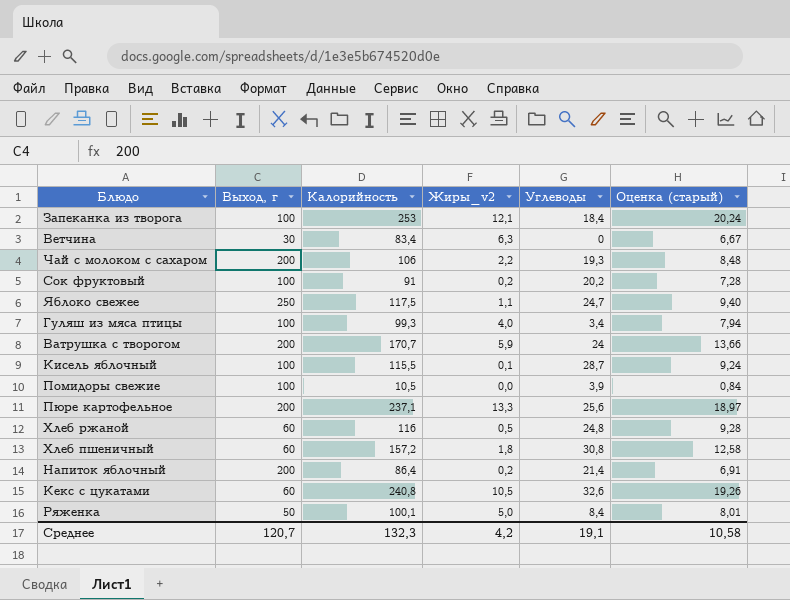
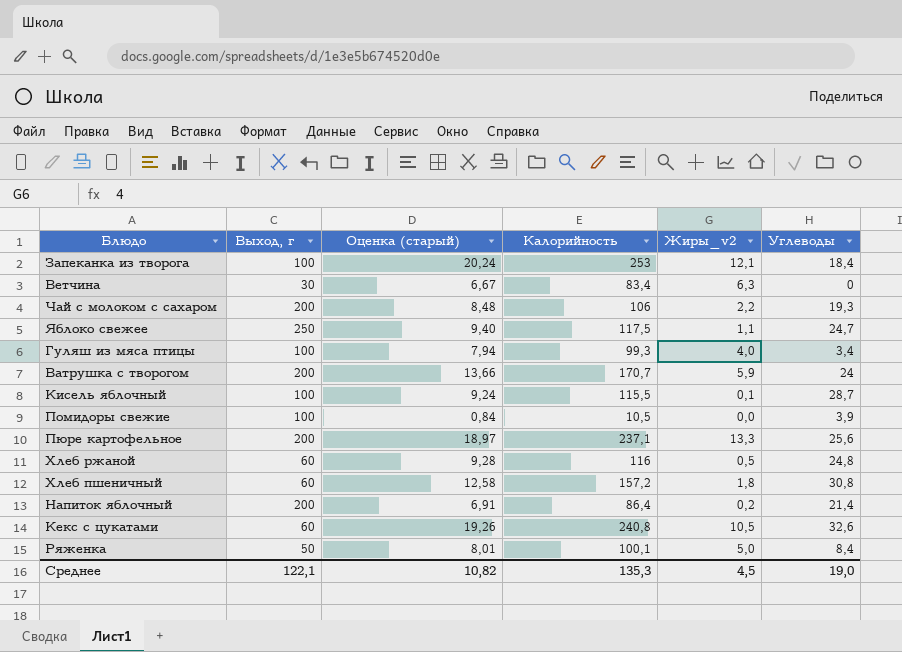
column Оценка (старый) | position: 6 -> 3
row Сок фруктовый: 100 | 91 | 0,2 | 20,2 | 7,28 -> none
Среднее | Выход, г: 120,7 -> 122,1
Среднее | Оценка (старый): 10,58 -> 10,82
Среднее | Калорийность: 132,3 -> 135,3
Среднее | Жиры_v2: 4,2 -> 4,5
Среднее | Углеводы: 19,1 -> 19,0

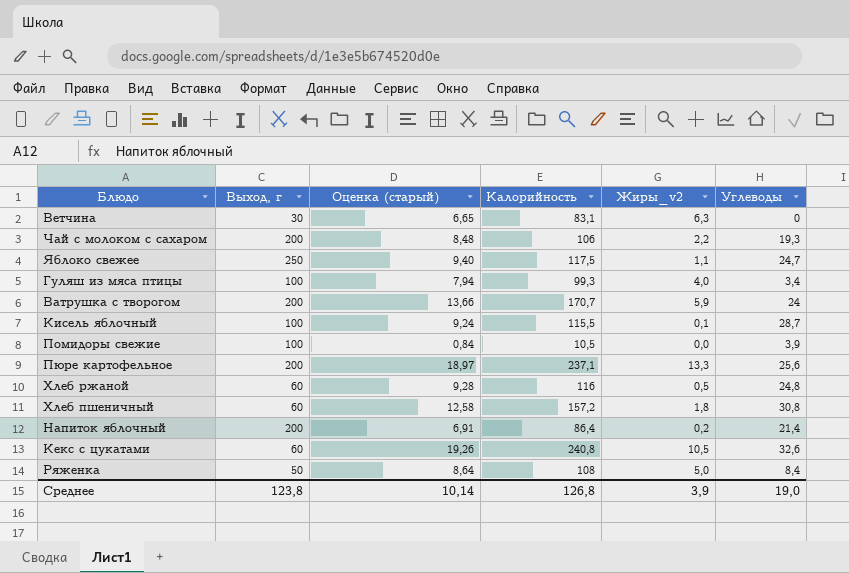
row Запеканка из творога: 100 | 20,24 | 253 | 12,1 | 18,4 -> none
Ветчина | Оценка (старый): 6,67 -> 6,65
Ветчина | Калорийность: 83,4 -> 83,1
Ряженка | Оценка (старый): 8,01 -> 8,64
Ряженка | Калорийность: 100,1 -> 108
Среднее | Выход, г: 122,1 -> 123,8
Среднее | Оценка (старый): 10,82 -> 10,14
Среднее | Калорийность: 135,3 -> 126,8
Среднее | Жиры_v2: 4,5 -> 3,9

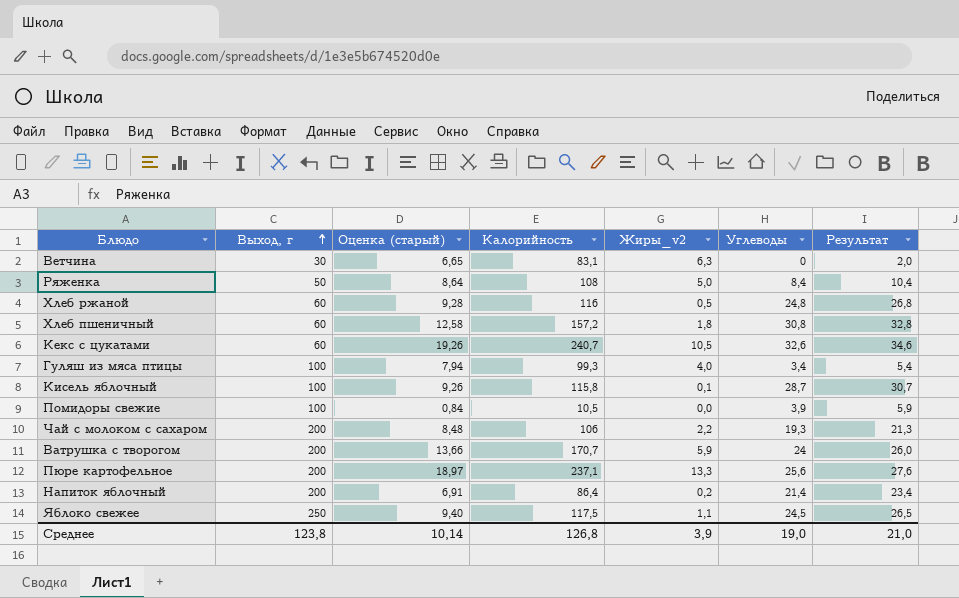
row order: none -> Выход, г ascending
column Результат | formula: none -> [Углеводы] + 2
Кекс с цукатами | Калорийность: 240,8 -> 240,7
Кисель яблочный | Оценка (старый): 9,24 -> 9,26
Кисель яблочный | Калорийность: 115,5 -> 115,8
Яблоко свежее | Углеводы: 24,7 -> 24,5

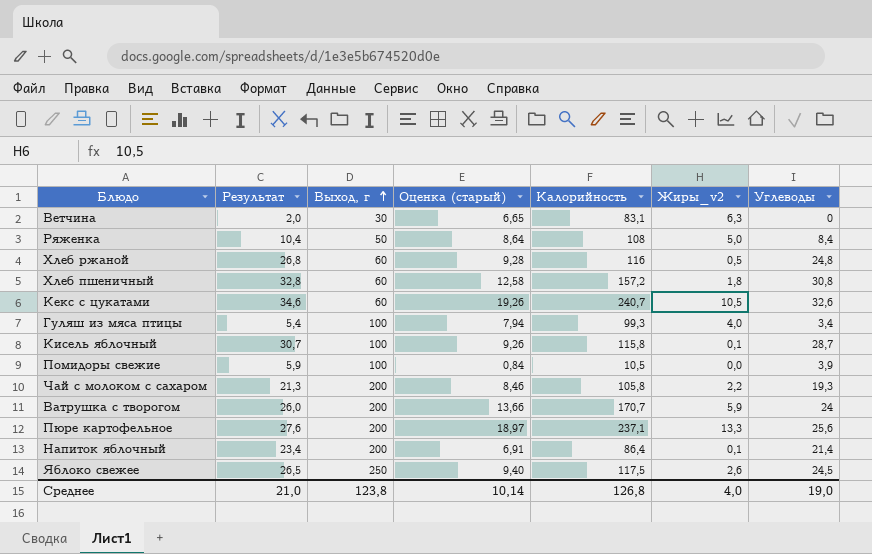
column Результат | position: 7 -> 2
Чай с молоком с сахаром | Оценка (старый): 8,48 -> 8,46
Чай с молоком с сахаром | Калорийность: 106 -> 105,8
Напиток яблочный | Жиры_v2: 0,2 -> 0,1
Яблоко свежее | Жиры_v2: 1,1 -> 2,6
Среднее | Жиры_v2: 3,9 -> 4,0

